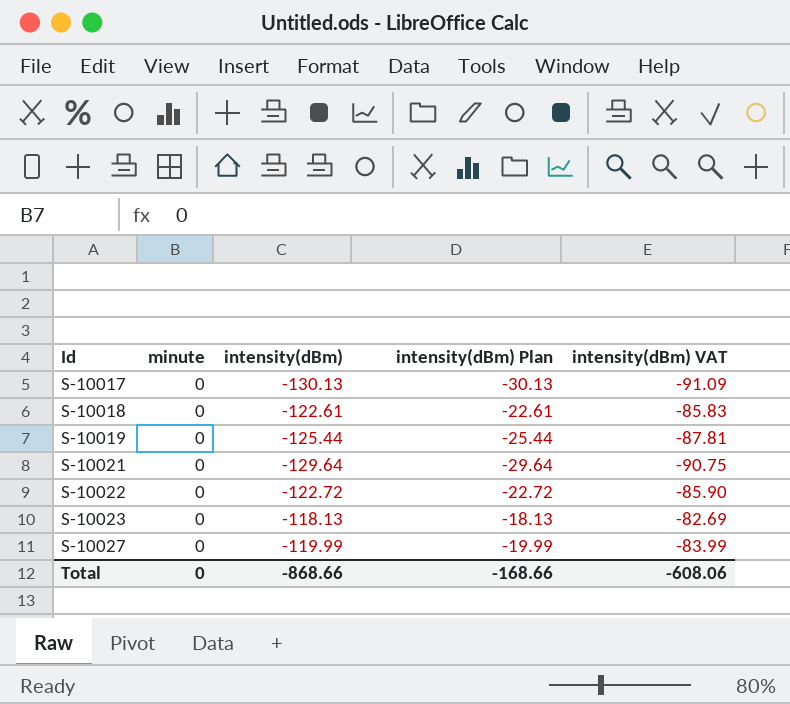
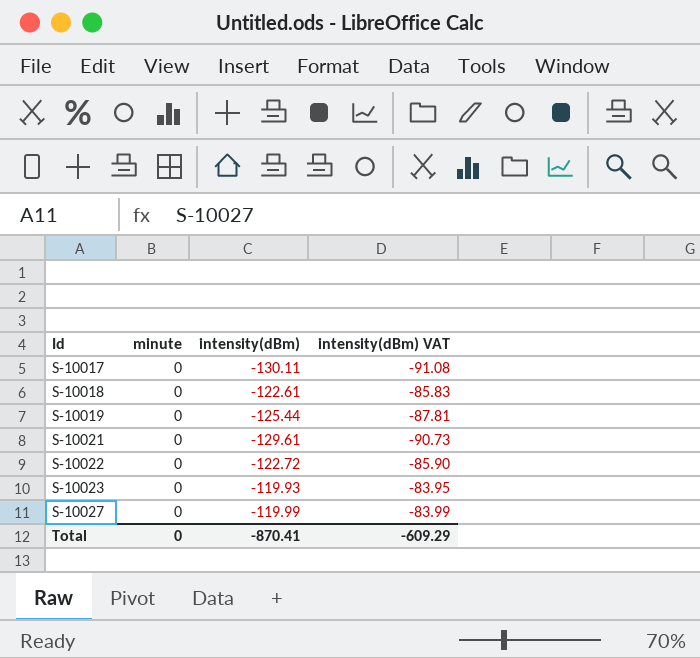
column intensity(dBm) Plan | formula: [intensity(dBm)] + 100 -> none
S-10017 | intensity(dBm): -130.13 -> -130.11
S-10017 | intensity(dBm) VAT: -91.09 -> -91.08
S-10021 | intensity(dBm): -129.64 -> -129.61
S-10021 | intensity(dBm) VAT: -90.75 -> -90.73
S-10023 | intensity(dBm): -118.13 -> -119.93
S-10023 | intensity(dBm) VAT: -82.69 -> -83.95
Total | intensity(dBm): -868.66 -> -870.41
Total | intensity(dBm) VAT: -608.06 -> -609.29

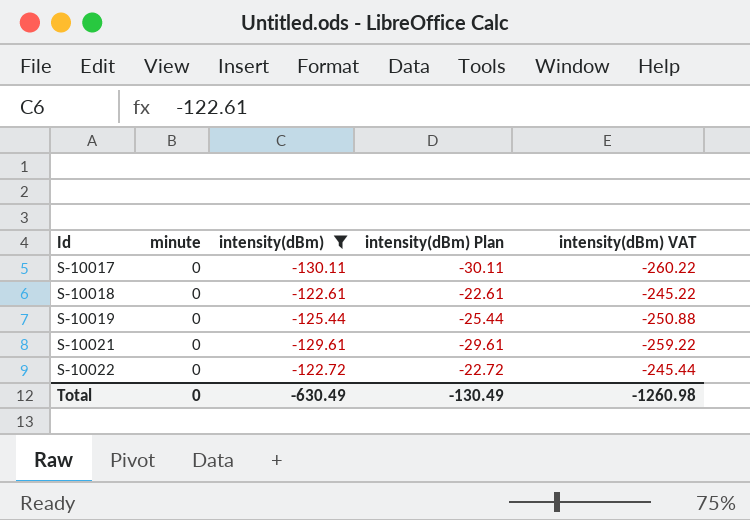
filter: none -> intensity(dBm) <= -122.61
column intensity(dBm) Plan | formula: none -> [intensity(dBm)] + 100
column intensity(dBm) VAT | formula: [intensity(dBm)] * 0.7 -> [intensity(dBm)] * 2
Total | intensity(dBm): -870.41 -> -630.49
Total | intensity(dBm) VAT: -609.29 -> -1260.98

